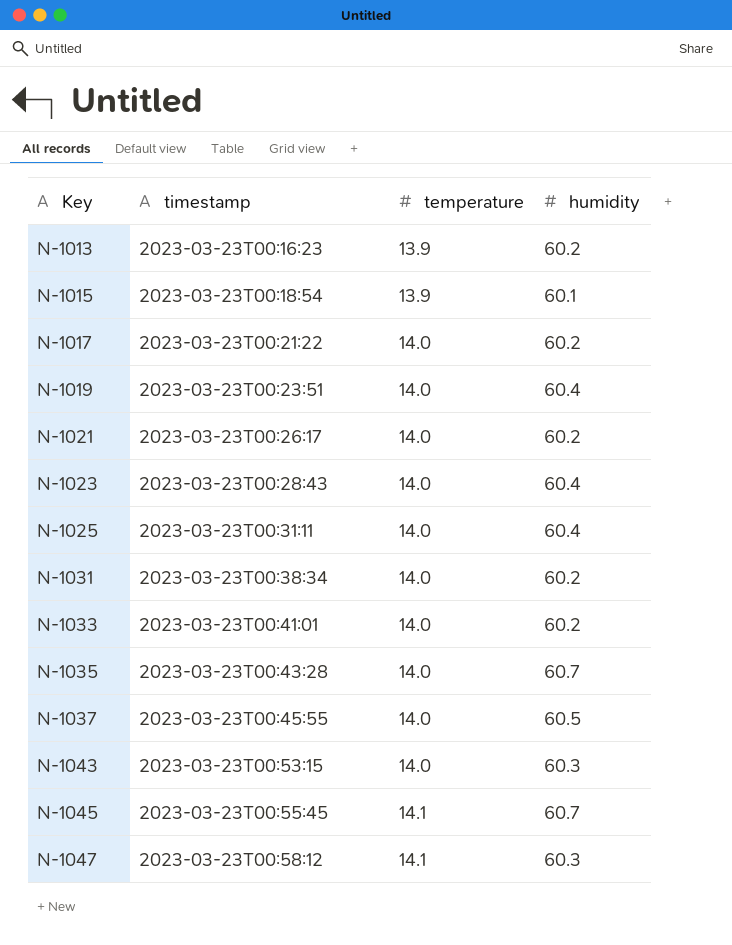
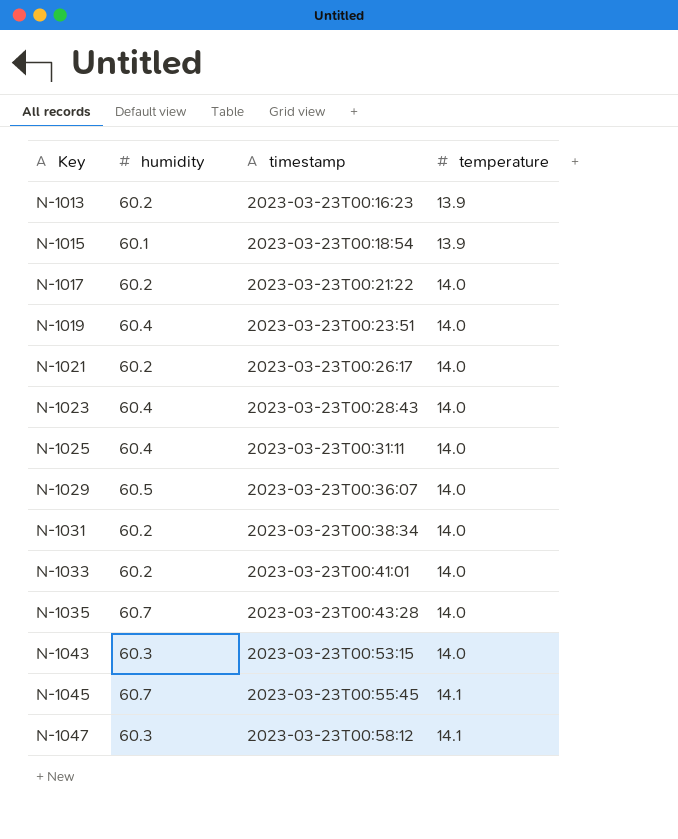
column humidity | position: 4 -> 2
row N-1037: 2023-03-23T00:45:55 | 14.0 | 60.5 -> none
row N-1029: none -> 60.5 | 2023-03-23T00:36:07 | 14.0

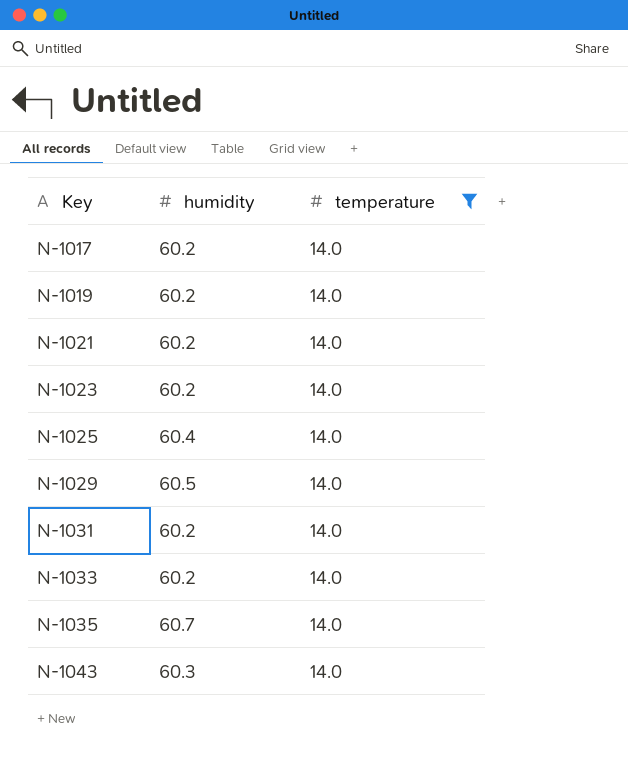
filter: none -> temperature = 14.0
column timestamp | position: 3 -> none
N-1019 | humidity: 60.4 -> 60.2
N-1023 | humidity: 60.4 -> 60.2

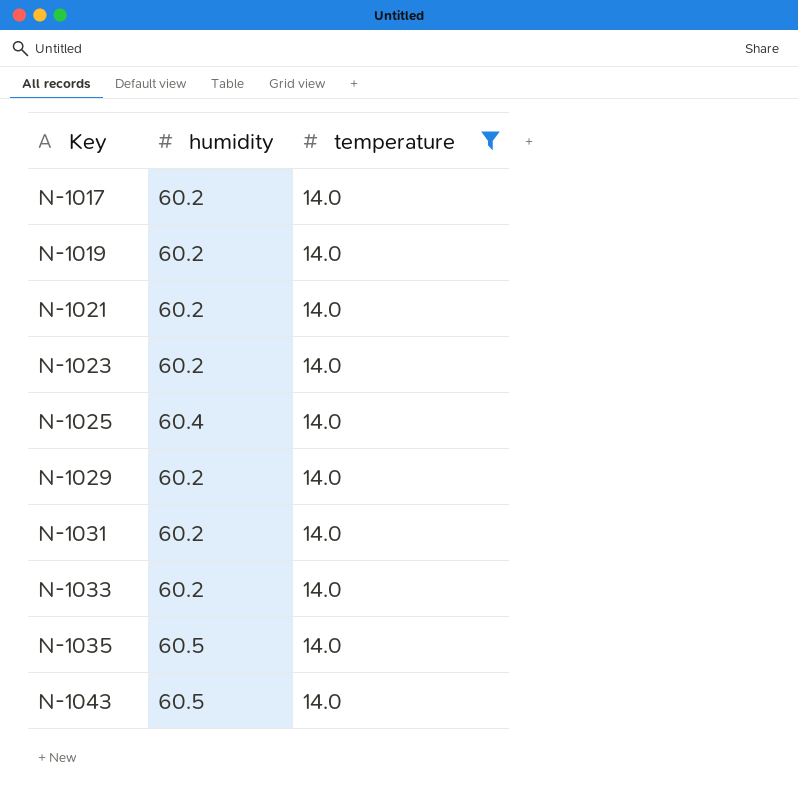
N-1029 | humidity: 60.5 -> 60.2
N-1035 | humidity: 60.7 -> 60.5
N-1043 | humidity: 60.3 -> 60.5

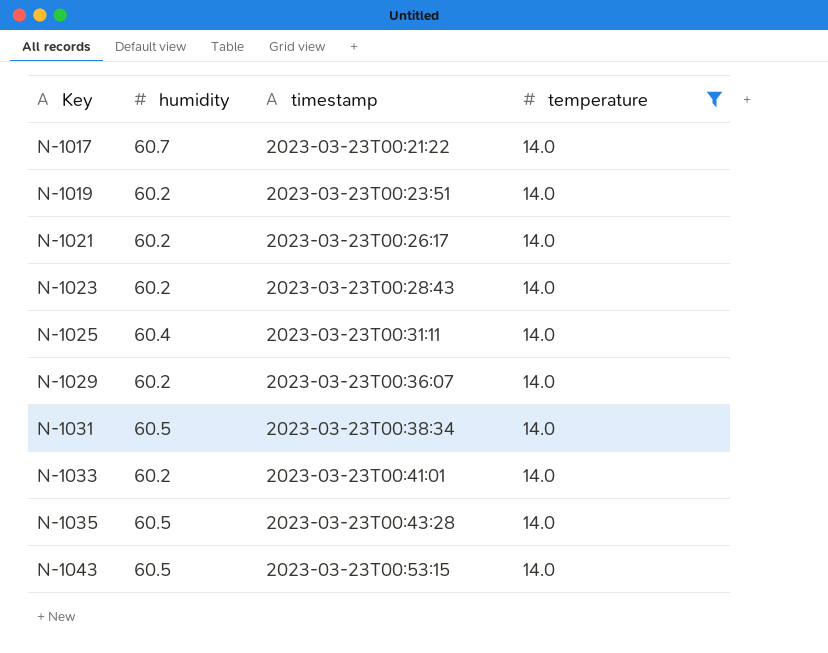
column timestamp | position: none -> 3
N-1017 | humidity: 60.2 -> 60.7
N-1031 | humidity: 60.2 -> 60.5

